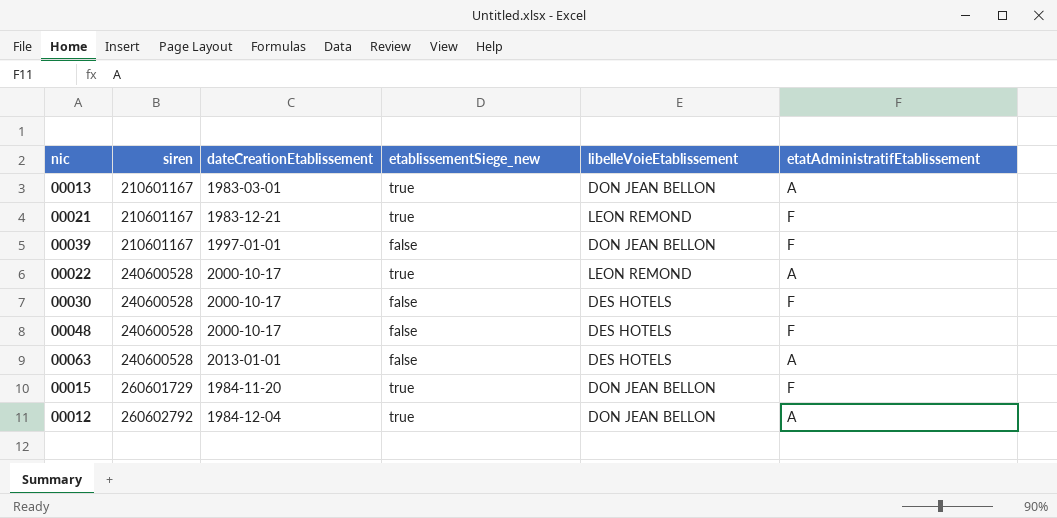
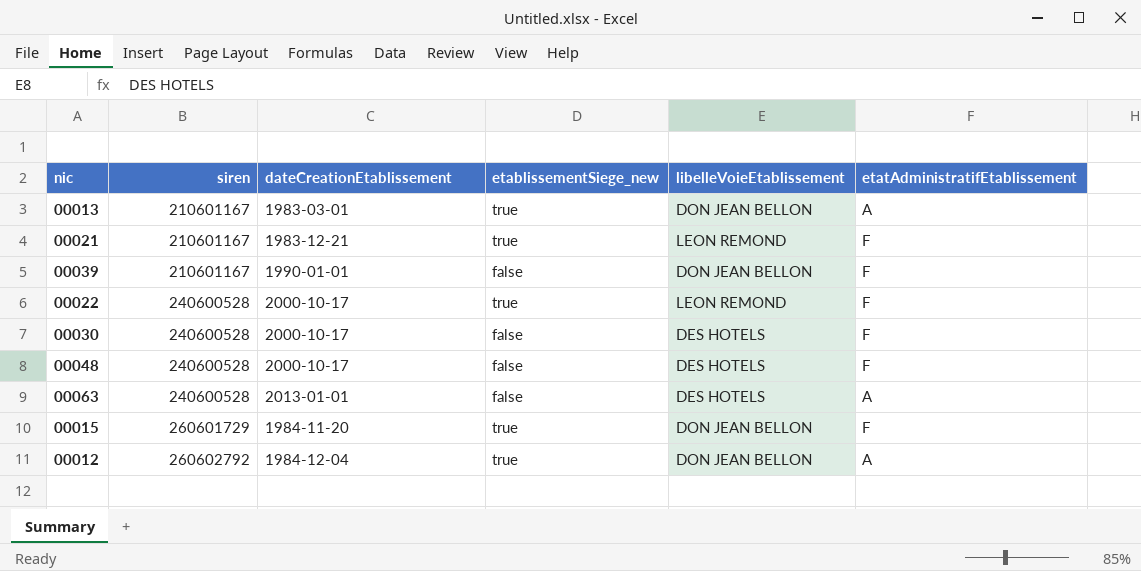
00039 | dateCreationEtablissement: 1997-01-01 -> 1990-01-01
00022 | etatAdministratifEtablissement: A -> F

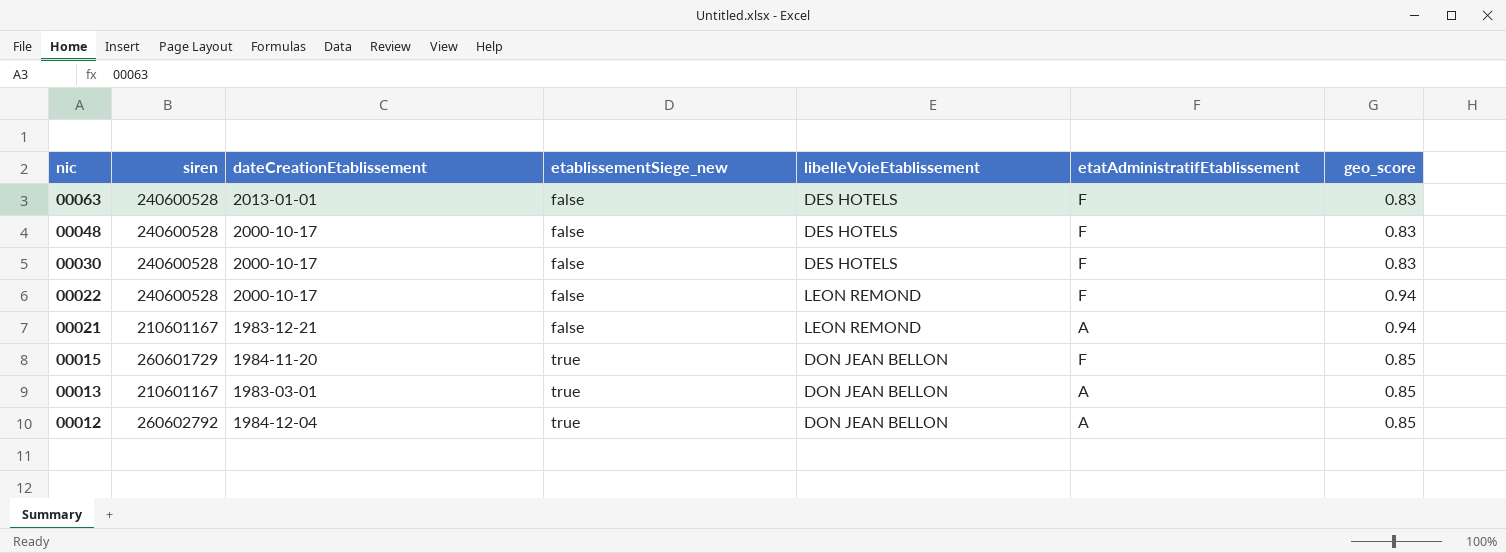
row order: siren ascending -> nic descending
column geo_score | position: none -> 7
row 00039: 210601167 | 1990-01-01 | false | DON JEAN BELLON | F -> none
00063 | etatAdministratifEtablissement: A -> F
00022 | etablissementSiege_new: true -> false
00021 | etablissementSiege_new: true -> false
00021 | etatAdministratifEtablissement: F -> A

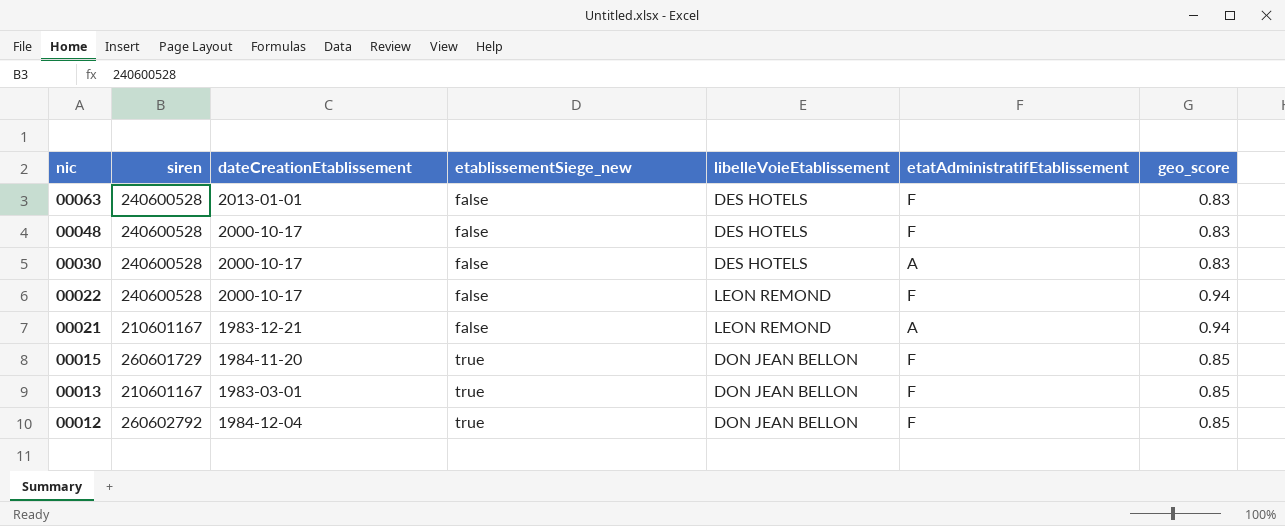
00030 | etatAdministratifEtablissement: F -> A
00013 | etatAdministratifEtablissement: A -> F
00012 | etatAdministratifEtablissement: A -> F

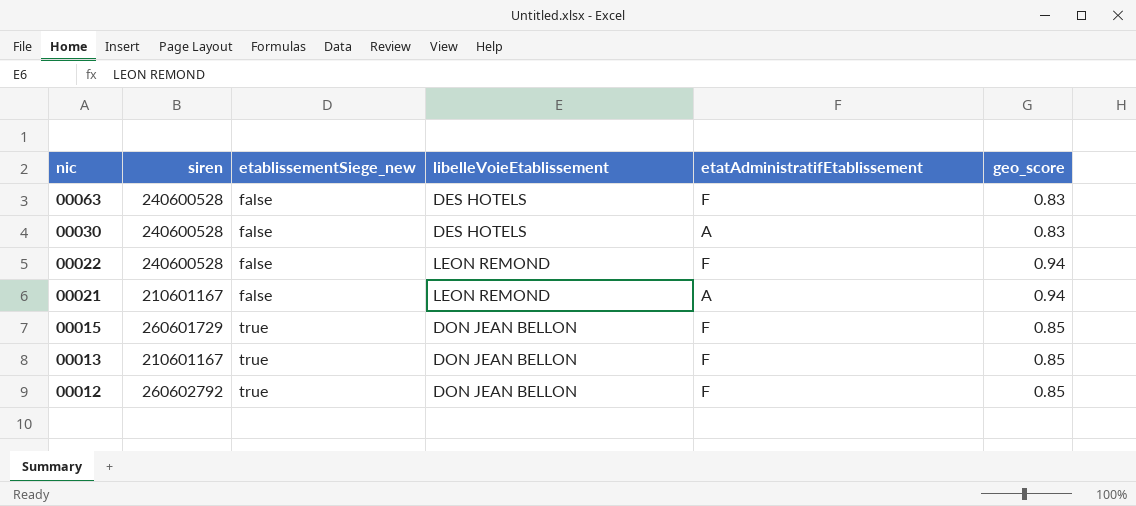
column dateCreationEtablissement | position: 3 -> none
row 00048: 240600528 | 2000-10-17 | false | DES HOTELS | F | 0.83 -> none

